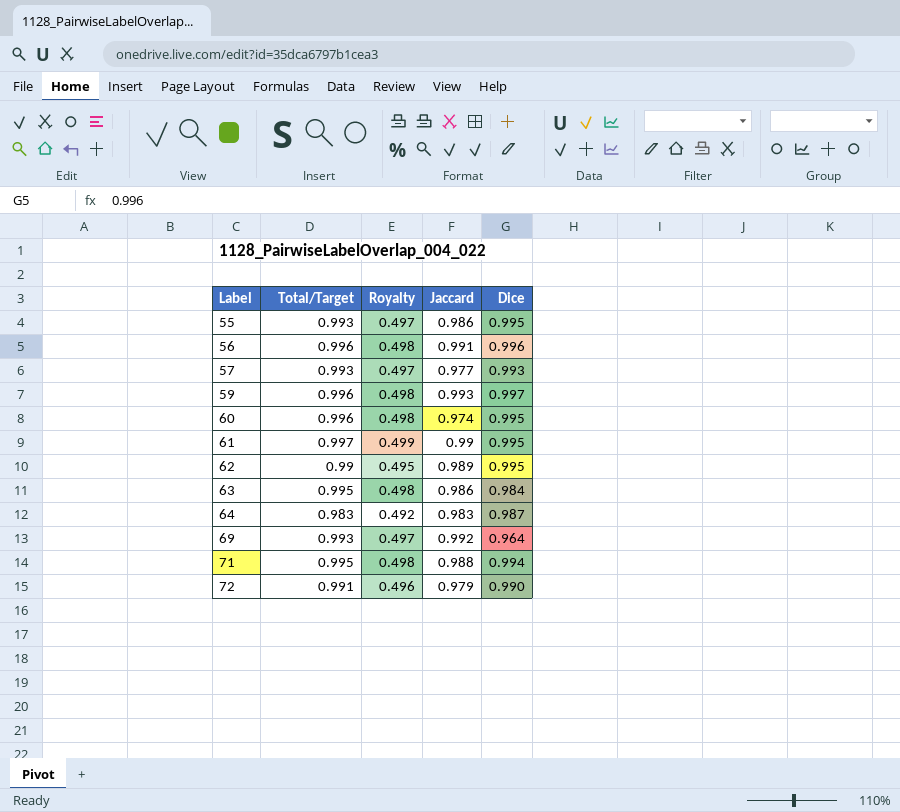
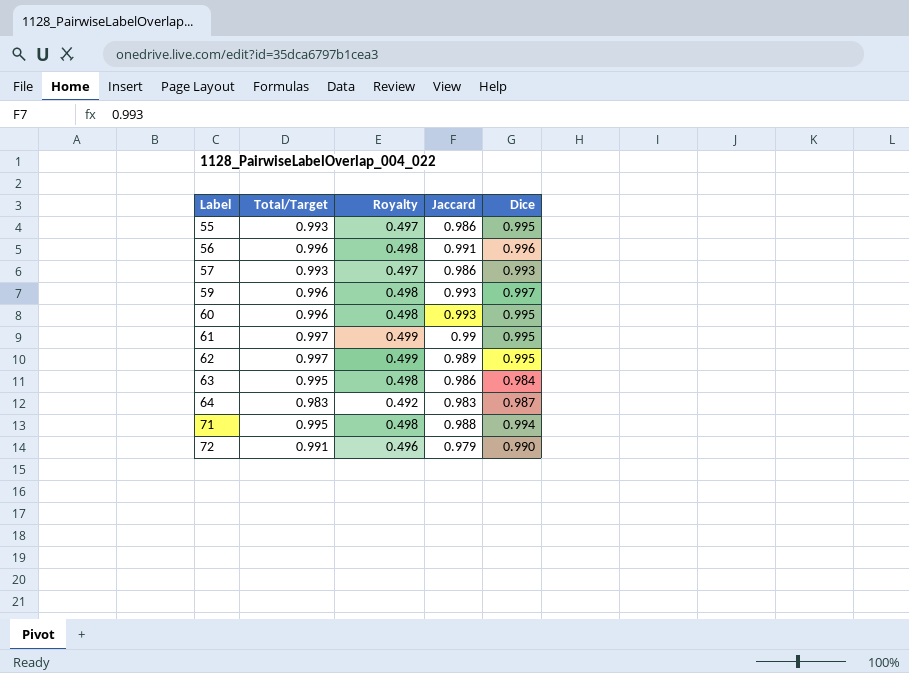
row 69: 0.993 | 0.497 | 0.992 | 0.964 -> none
57 | Jaccard: 0.977 -> 0.986
60 | Jaccard: 0.974 -> 0.993
62 | Total/Target: 0.99 -> 0.997
62 | Royalty: 0.495 -> 0.499

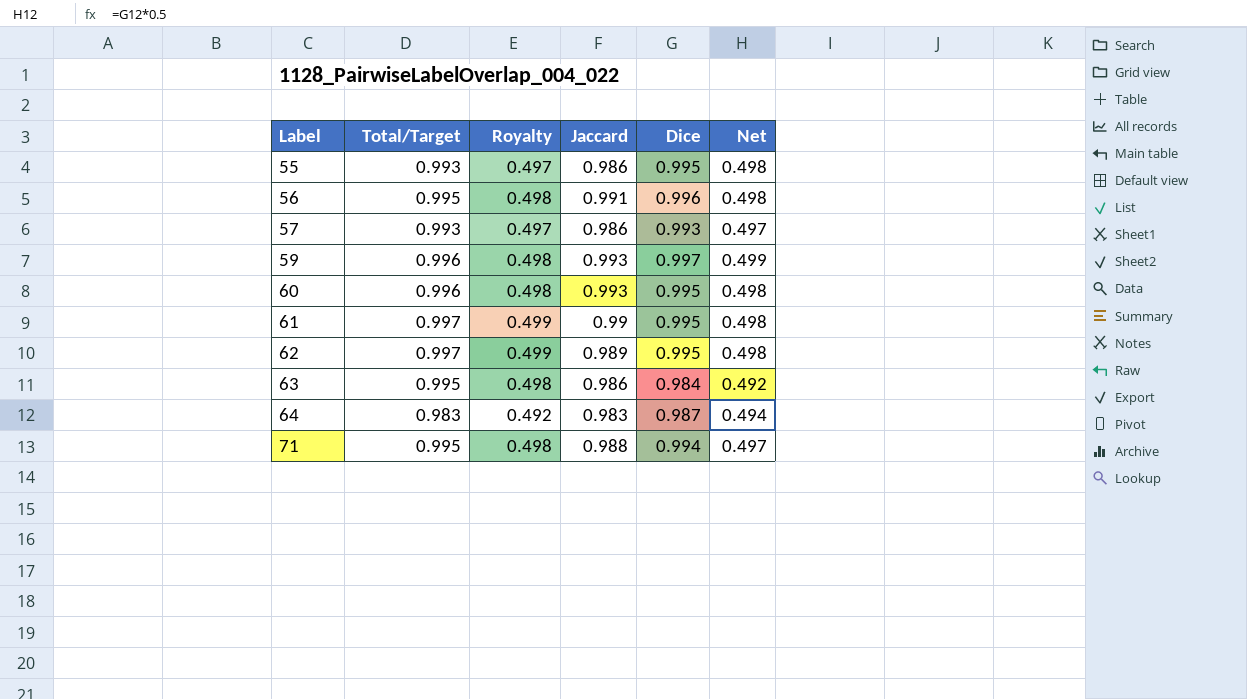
column Net | formula: none -> [Dice] * 0.5
row 72: 0.991 | 0.496 | 0.979 | 0.990 -> none
56 | Total/Target: 0.996 -> 0.995

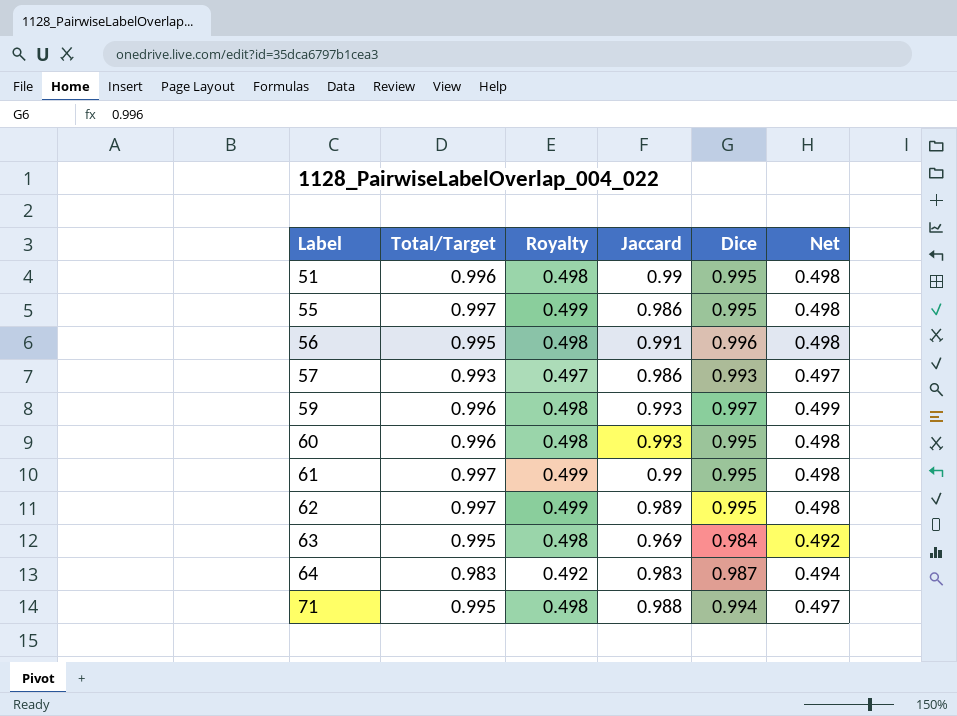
row 51: none -> 0.996 | 0.498 | 0.99 | 0.995 | 0.498
55 | Total/Target: 0.993 -> 0.997
55 | Royalty: 0.497 -> 0.499
63 | Jaccard: 0.986 -> 0.969

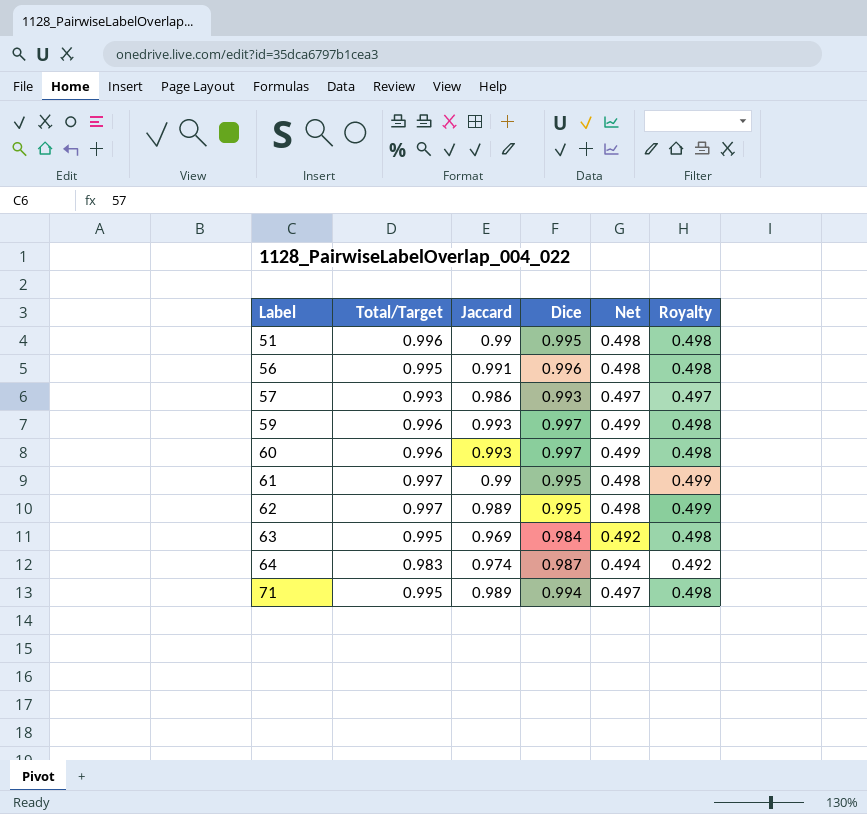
column Royalty | position: 3 -> 6
row 55: 0.997 | 0.499 | 0.986 | 0.995 | 0.498 -> none
60 | Dice: 0.995 -> 0.997
60 | Net: 0.498 -> 0.499
64 | Jaccard: 0.983 -> 0.974
71 | Jaccard: 0.988 -> 0.989

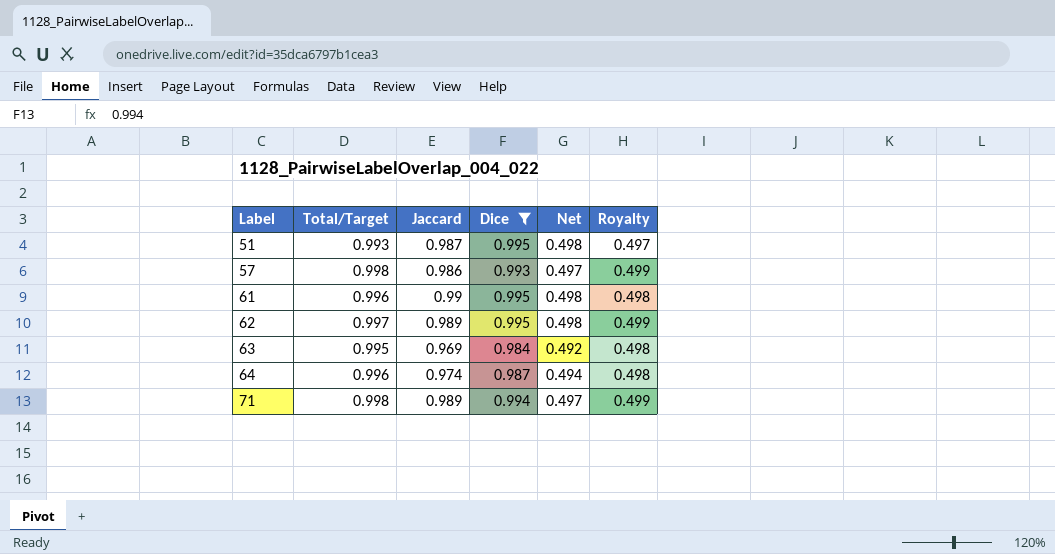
filter: none -> Dice <= 0.995
51 | Total/Target: 0.996 -> 0.993
51 | Jaccard: 0.99 -> 0.987
51 | Royalty: 0.498 -> 0.497
57 | Total/Target: 0.993 -> 0.998
57 | Royalty: 0.497 -> 0.499
61 | Total/Target: 0.997 -> 0.996
61 | Royalty: 0.499 -> 0.498
64 | Total/Target: 0.983 -> 0.996
64 | Royalty: 0.492 -> 0.498
71 | Total/Target: 0.995 -> 0.998
71 | Royalty: 0.498 -> 0.499

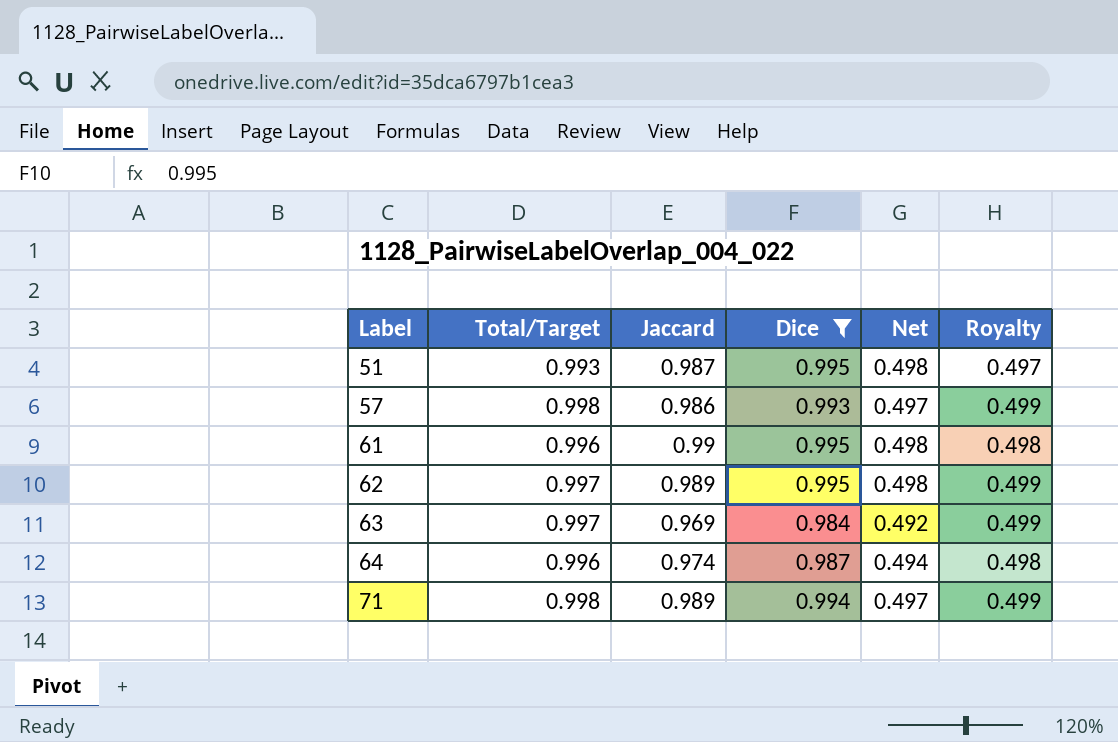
63 | Total/Target: 0.995 -> 0.997
63 | Royalty: 0.498 -> 0.499

